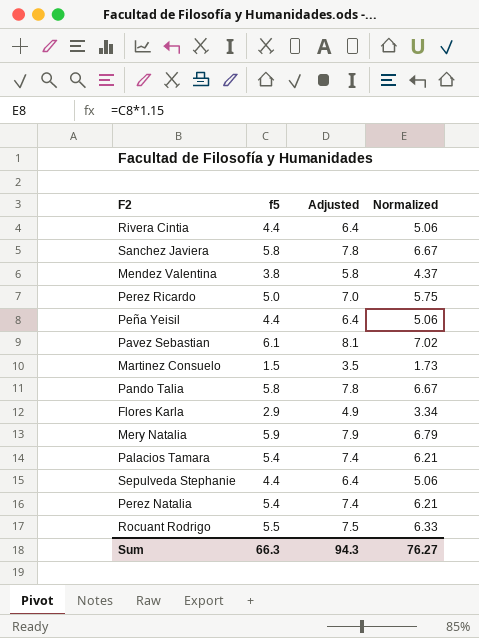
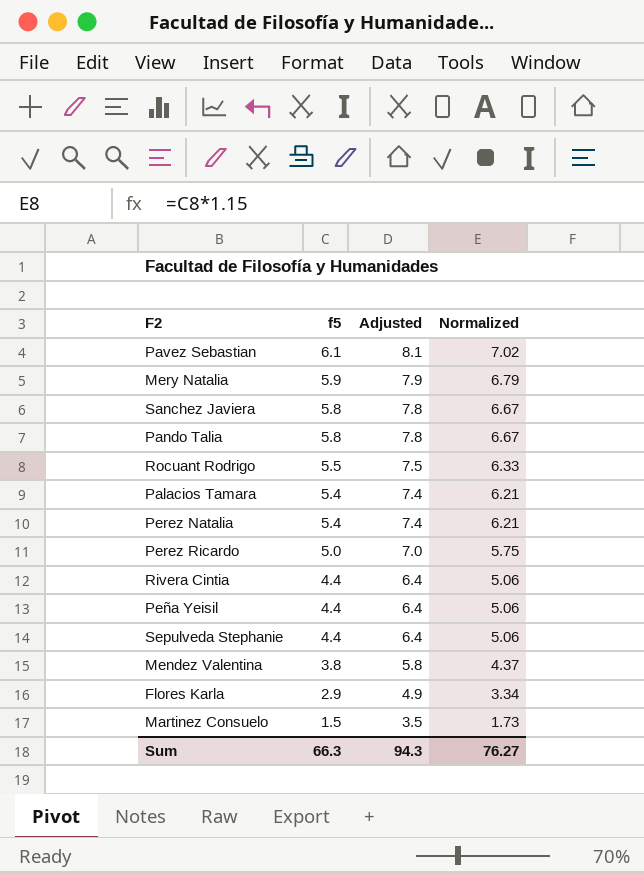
row order: none -> f5 descending

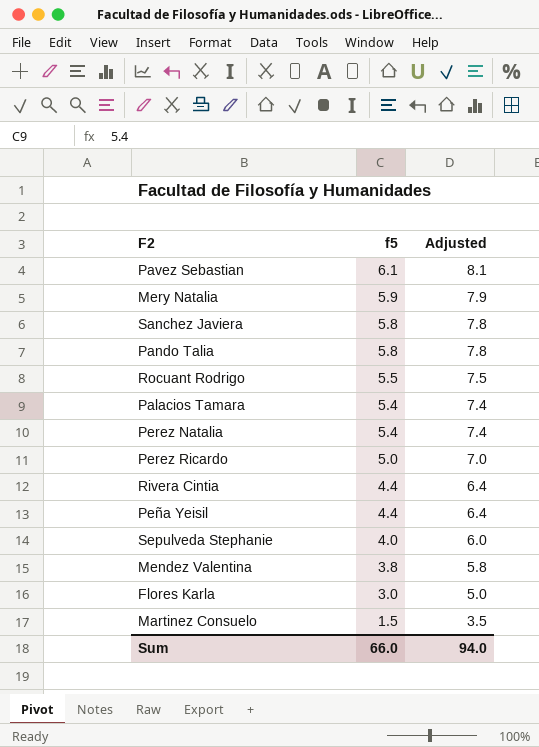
column Normalized | formula: [f5] * 1.15 -> none
Sepulveda Stephanie | f5: 4.4 -> 4.0
Sepulveda Stephanie | Adjusted: 6.4 -> 6.0
Flores Karla | f5: 2.9 -> 3.0
Flores Karla | Adjusted: 4.9 -> 5.0
Sum | f5: 66.3 -> 66.0
Sum | Adjusted: 94.3 -> 94.0

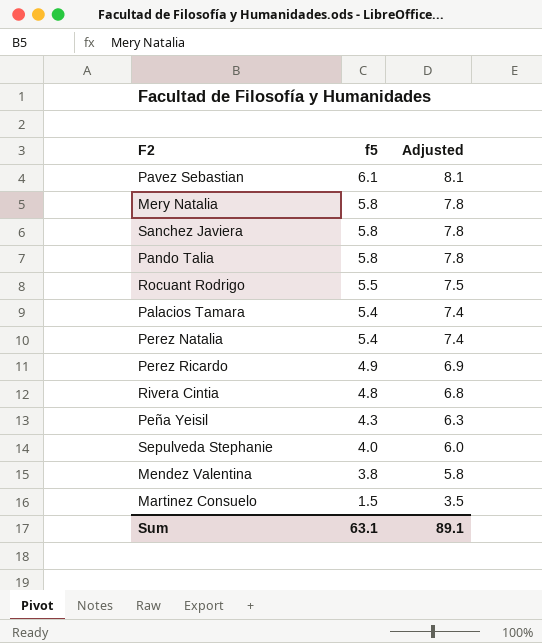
row Flores Karla: 3.0 | 5.0 -> none
Mery Natalia | f5: 5.9 -> 5.8
Mery Natalia | Adjusted: 7.9 -> 7.8
Perez Ricardo | f5: 5.0 -> 4.9
Perez Ricardo | Adjusted: 7.0 -> 6.9
Rivera Cintia | f5: 4.4 -> 4.8
Rivera Cintia | Adjusted: 6.4 -> 6.8
Peña Yeisil | f5: 4.4 -> 4.3
Peña Yeisil | Adjusted: 6.4 -> 6.3
Sum | f5: 66.0 -> 63.1
Sum | Adjusted: 94.0 -> 89.1

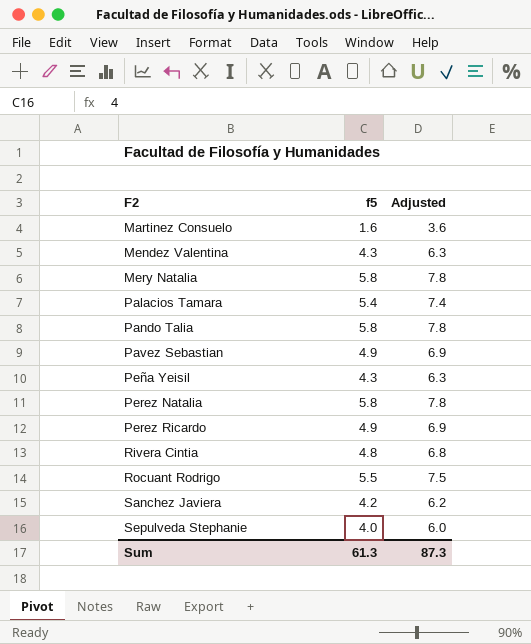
row order: f5 descending -> F2 ascending
Martinez Consuelo | f5: 1.5 -> 1.6
Martinez Consuelo | Adjusted: 3.5 -> 3.6
Mendez Valentina | f5: 3.8 -> 4.3
Mendez Valentina | Adjusted: 5.8 -> 6.3
Pavez Sebastian | f5: 6.1 -> 4.9
Pavez Sebastian | Adjusted: 8.1 -> 6.9
Perez Natalia | f5: 5.4 -> 5.8
Perez Natalia | Adjusted: 7.4 -> 7.8
Sanchez Javiera | f5: 5.8 -> 4.2
Sanchez Javiera | Adjusted: 7.8 -> 6.2
Sum | f5: 63.1 -> 61.3
Sum | Adjusted: 89.1 -> 87.3

